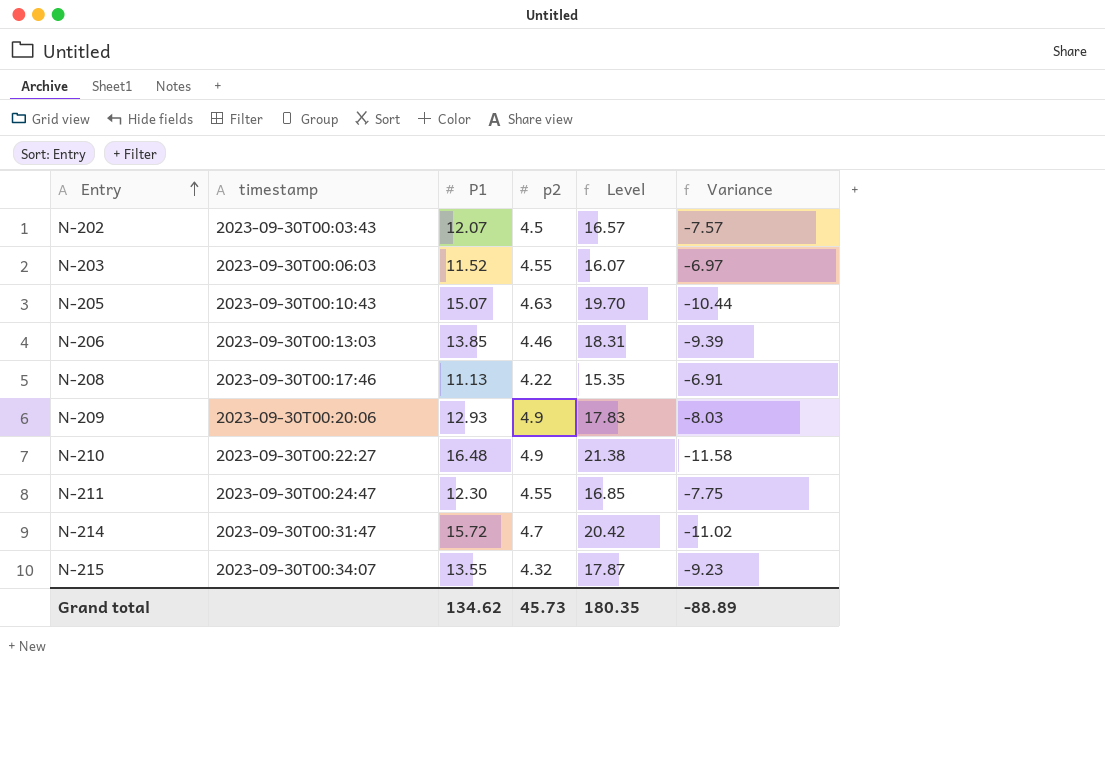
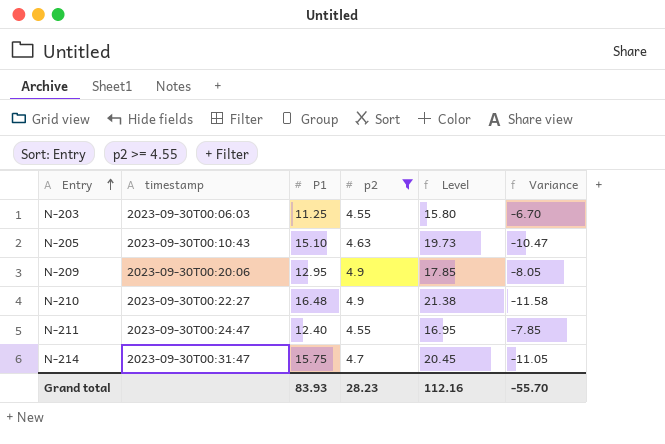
filter: none -> p2 >= 4.55
N-203 | P1: 11.52 -> 11.25
N-203 | Level: 16.07 -> 15.80
N-203 | Variance: -6.97 -> -6.70
N-205 | P1: 15.07 -> 15.10
N-205 | Level: 19.70 -> 19.73
N-205 | Variance: -10.44 -> -10.47
N-209 | P1: 12.93 -> 12.95
N-209 | Level: 17.83 -> 17.85
N-209 | Variance: -8.03 -> -8.05
N-211 | P1: 12.30 -> 12.40
N-211 | Level: 16.85 -> 16.95
N-211 | Variance: -7.75 -> -7.85
N-214 | P1: 15.72 -> 15.75
N-214 | Level: 20.42 -> 20.45
N-214 | Variance: -11.02 -> -11.05
Grand total | P1: 134.62 -> 83.93
Grand total | p2: 45.73 -> 28.23
Grand total | Level: 180.35 -> 112.16
Grand total | Variance: -88.89 -> -55.70

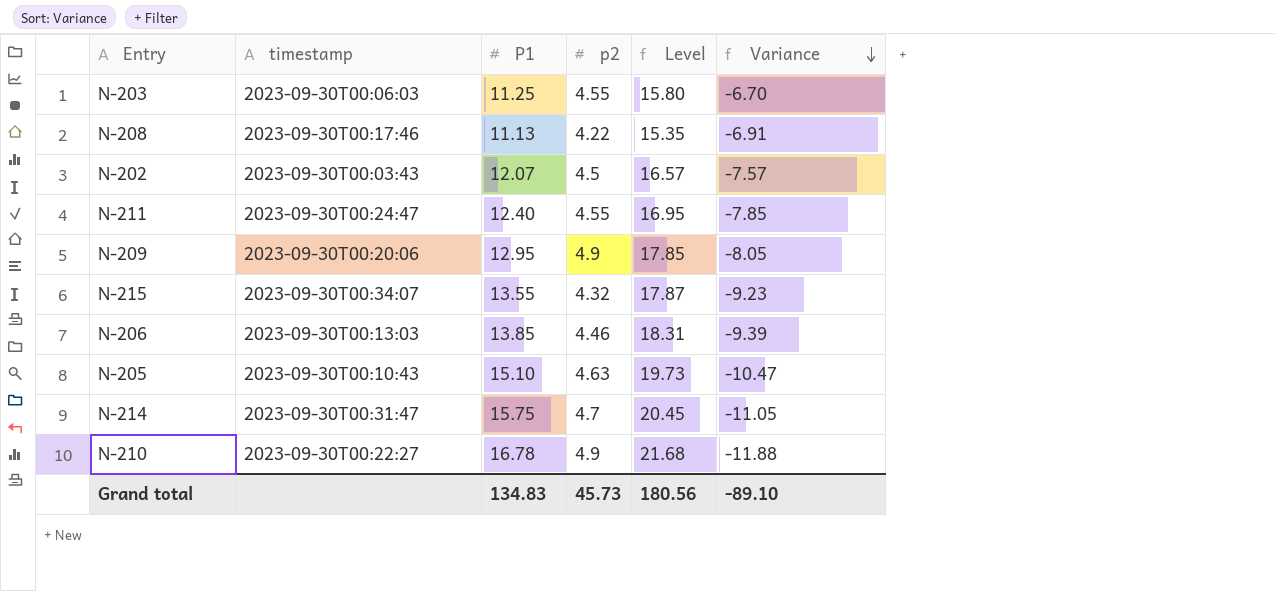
filter: p2 >= 4.55 -> none
row order: Entry ascending -> Variance descending
N-210 | P1: 16.48 -> 16.78
N-210 | Level: 21.38 -> 21.68
N-210 | Variance: -11.58 -> -11.88
Grand total | P1: 83.93 -> 134.83
Grand total | p2: 28.23 -> 45.73
Grand total | Level: 112.16 -> 180.56
Grand total | Variance: -55.70 -> -89.10

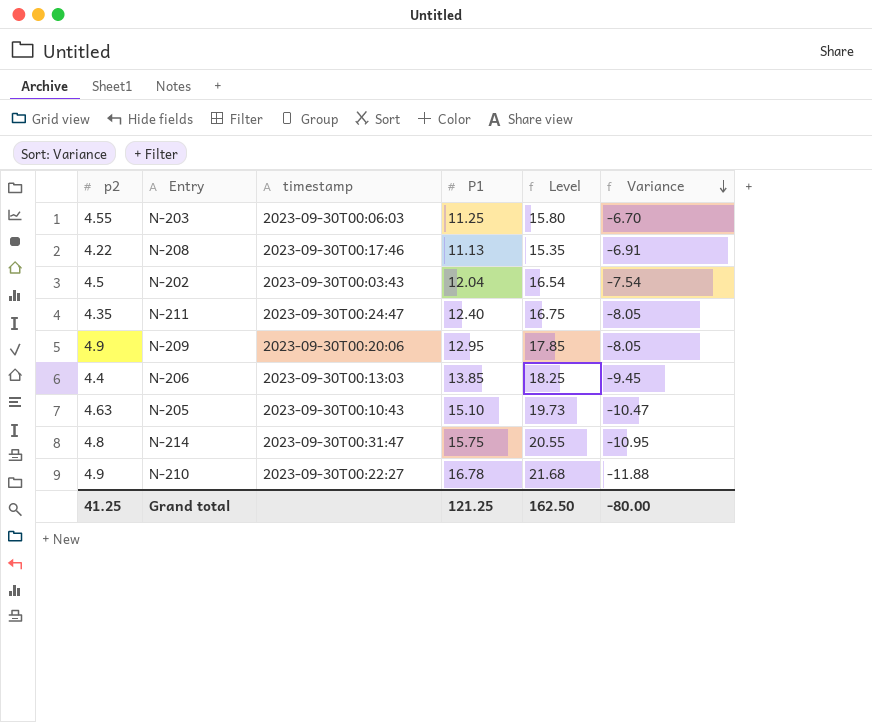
column p2 | position: 4 -> 1
row N-215: 2023-09-30T00:34:07 | 13.55 | 4.32 | 17.87 | -9.23 -> none
N-202 | P1: 12.07 -> 12.04
N-202 | Level: 16.57 -> 16.54
N-202 | Variance: -7.57 -> -7.54
N-211 | p2: 4.55 -> 4.35
N-211 | Level: 16.95 -> 16.75
N-211 | Variance: -7.85 -> -8.05
N-206 | p2: 4.46 -> 4.4
N-206 | Level: 18.31 -> 18.25
N-206 | Variance: -9.39 -> -9.45
N-214 | p2: 4.7 -> 4.8
N-214 | Level: 20.45 -> 20.55
N-214 | Variance: -11.05 -> -10.95
Grand total | p2: 45.73 -> 41.25
Grand total | P1: 134.83 -> 121.25
Grand total | Level: 180.56 -> 162.50
Grand total | Variance: -89.10 -> -80.00

